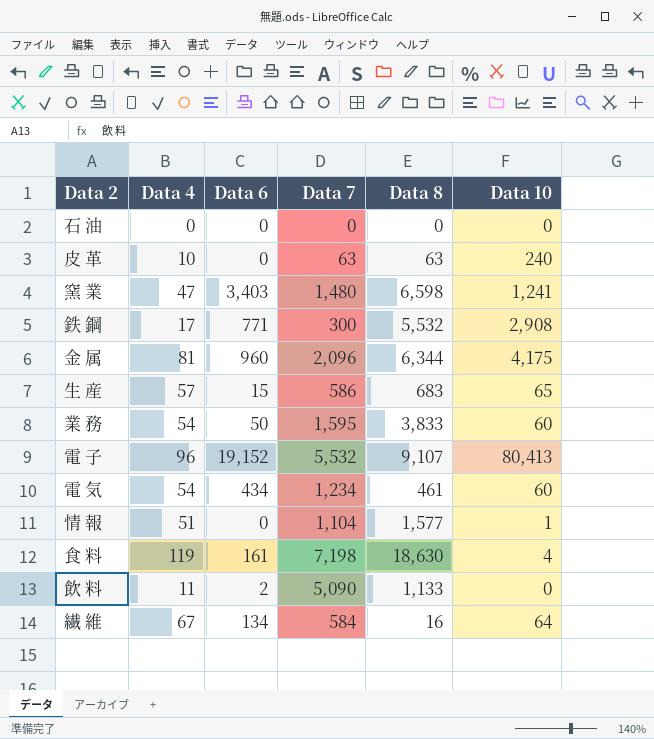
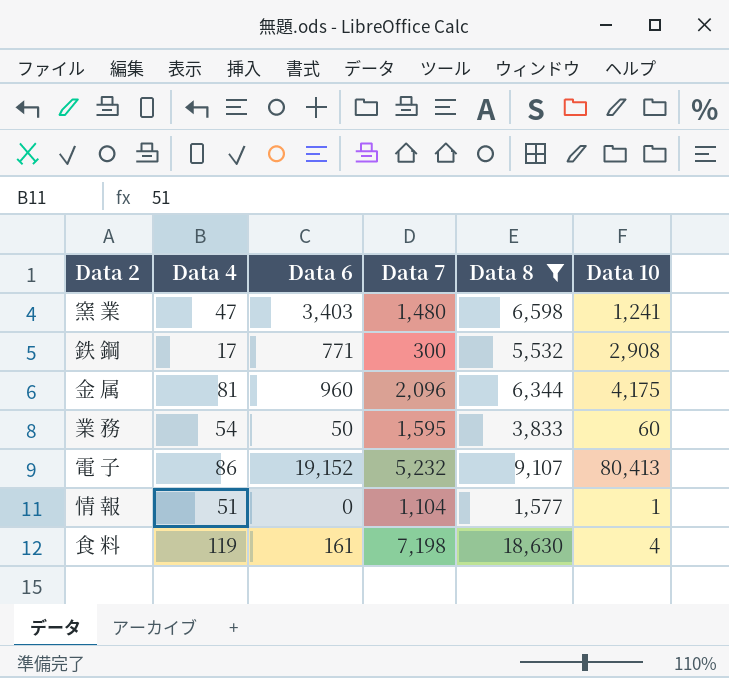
filter: none -> Data 8 >= 1,577
電 子 | Data 4: 96 -> 86
電 子 | Data 7: 5,532 -> 5,232

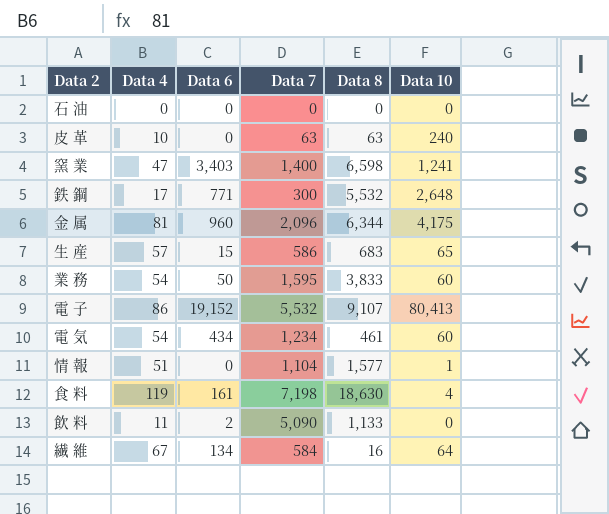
filter: Data 8 >= 1,577 -> none
窯 業 | Data 7: 1,480 -> 1,400
鉄 鋼 | Data 10: 2,908 -> 2,648
電 子 | Data 7: 5,232 -> 5,532

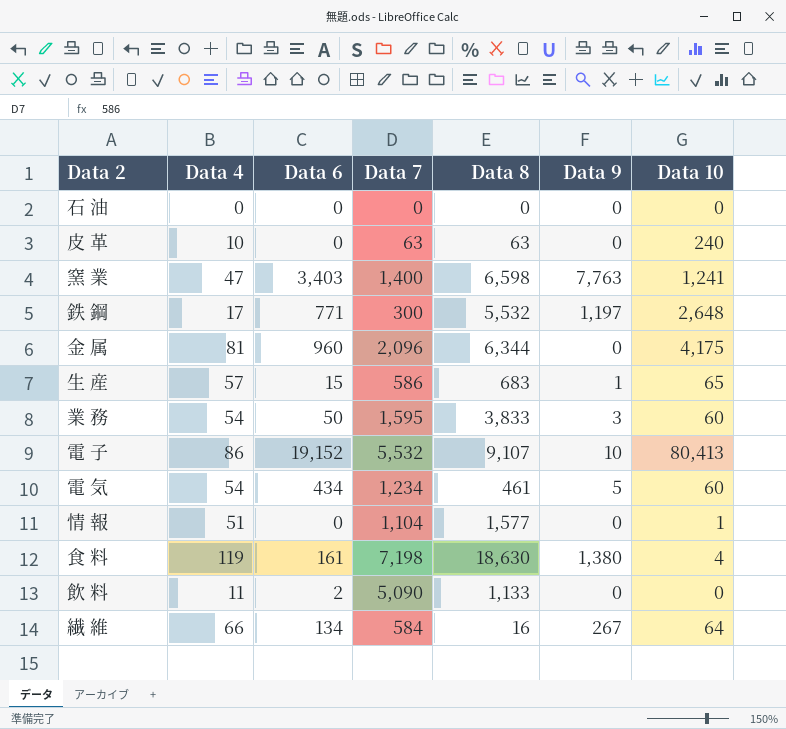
column Data 9 | position: none -> 6
繊 維 | Data 4: 67 -> 66

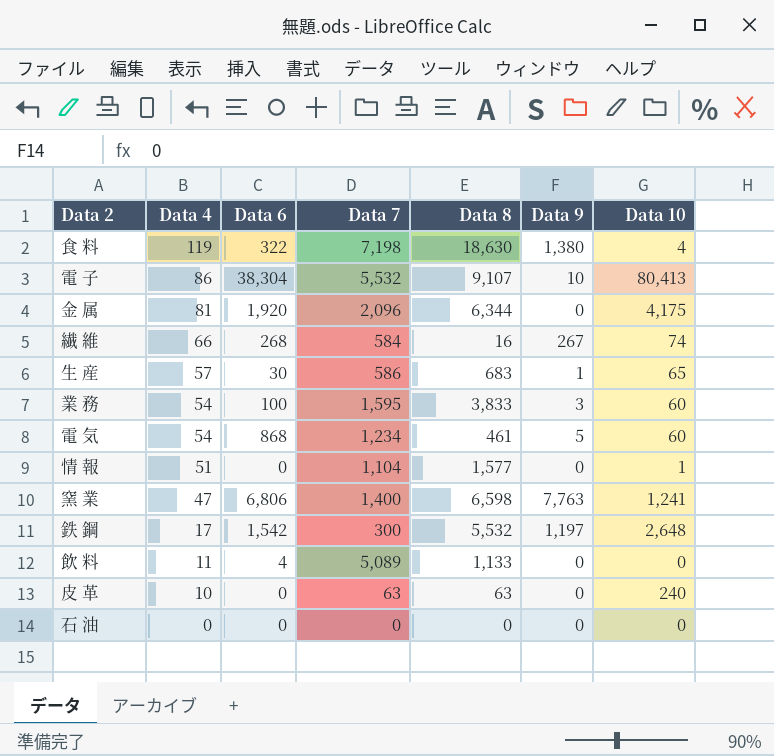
row order: none -> Data 4 descending
食 料 | Data 6: 161 -> 322
電 子 | Data 6: 19,152 -> 38,304
金 属 | Data 6: 960 -> 1,920
繊 維 | Data 6: 134 -> 268
繊 維 | Data 10: 64 -> 74
生 産 | Data 6: 15 -> 30
業 務 | Data 6: 50 -> 100
電 気 | Data 6: 434 -> 868
窯 業 | Data 6: 3,403 -> 6,806
鉄 鋼 | Data 6: 771 -> 1,542
飲 料 | Data 6: 2 -> 4
飲 料 | Data 7: 5,090 -> 5,089

